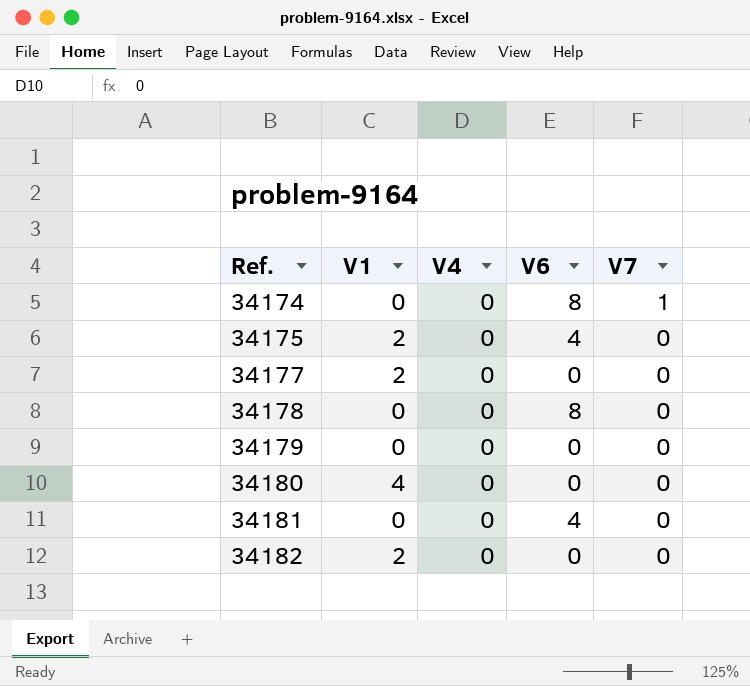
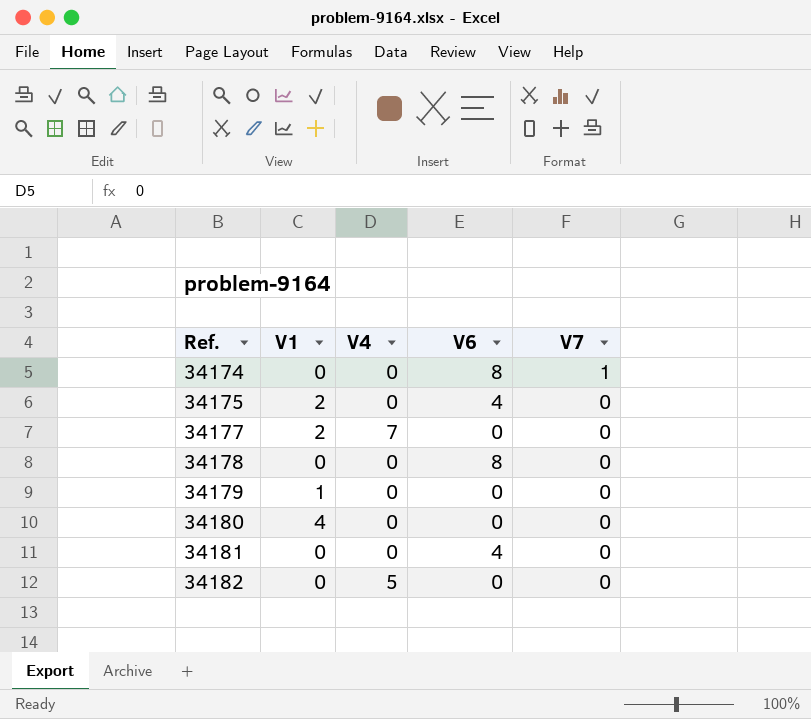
34177 | V4: 0 -> 7
34179 | V1: 0 -> 1
34182 | V1: 2 -> 0
34182 | V4: 0 -> 5

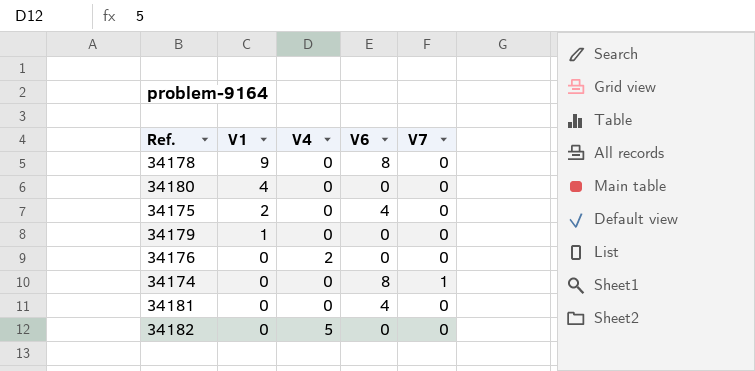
row order: Ref. ascending -> V1 descending
row 34177: 2 | 7 | 0 | 0 -> none
34178 | V1: 0 -> 9
row 34176: none -> 0 | 2 | 0 | 0

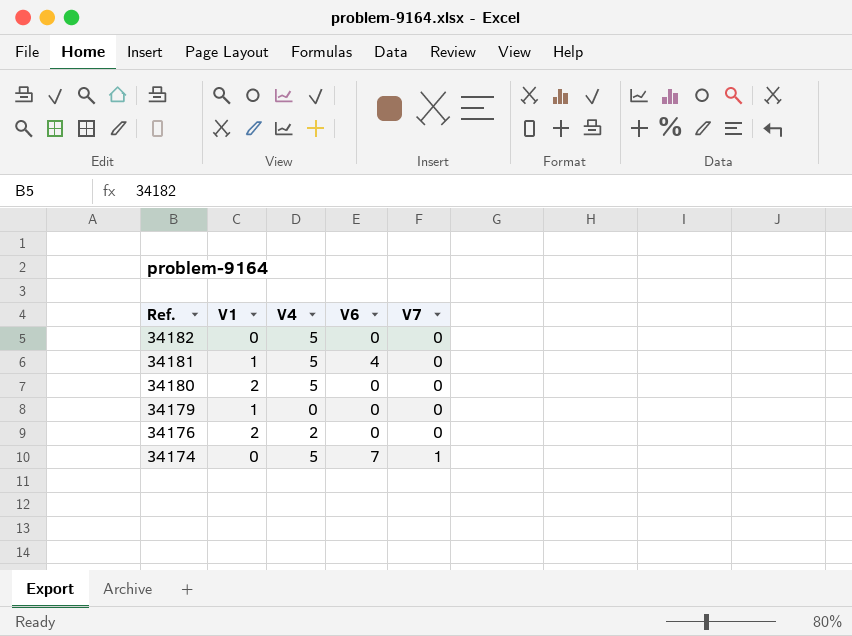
row order: V1 descending -> Ref. descending
row 34178: 9 | 0 | 8 | 0 -> none
row 34175: 2 | 0 | 4 | 0 -> none
34181 | V1: 0 -> 1
34181 | V4: 0 -> 5
34180 | V1: 4 -> 2
34180 | V4: 0 -> 5
34176 | V1: 0 -> 2
34174 | V4: 0 -> 5
34174 | V6: 8 -> 7

